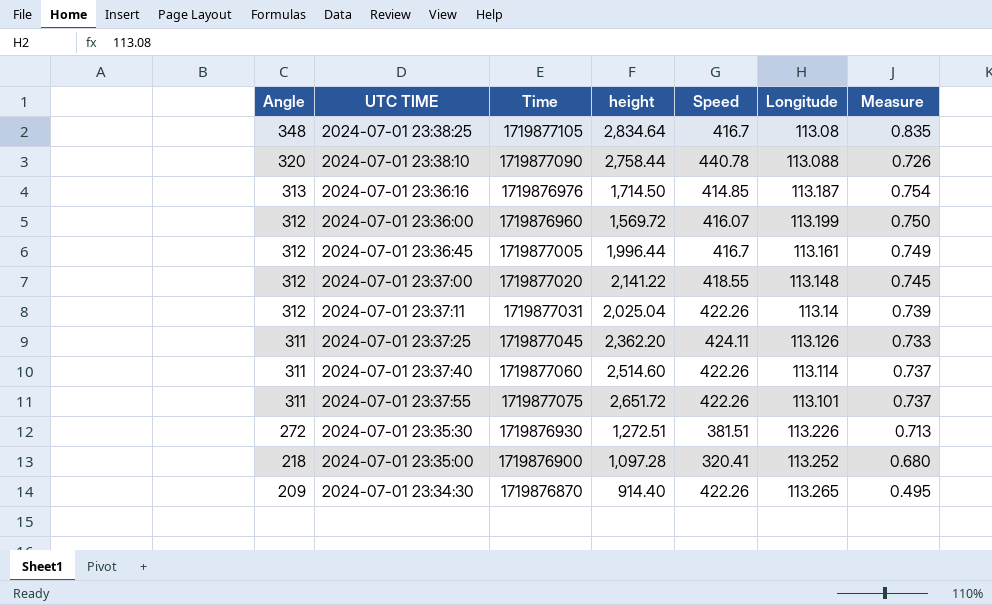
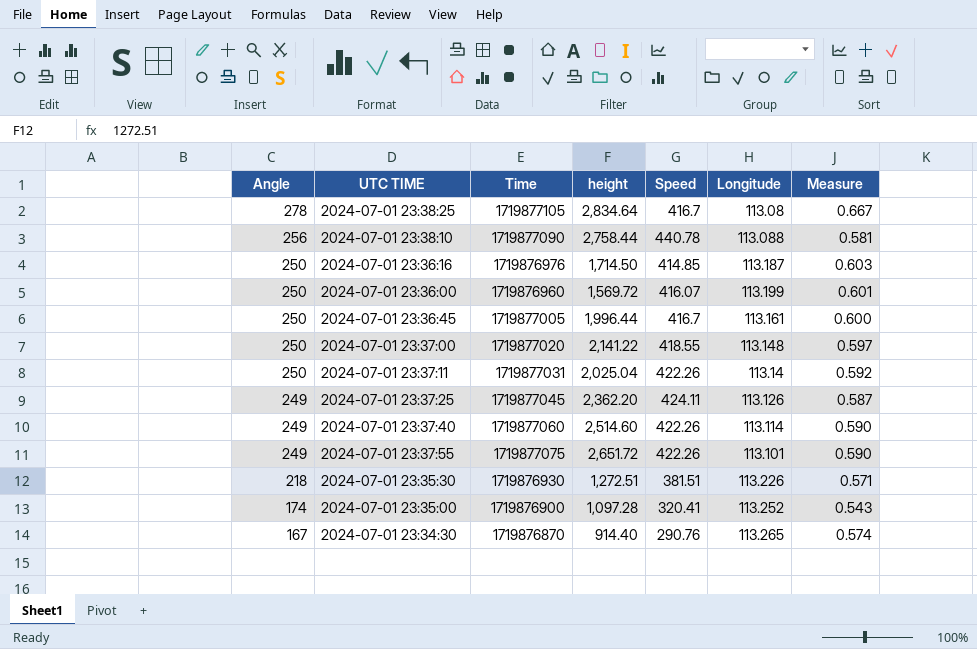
2024-07-01 23:38:25 | Angle: 348 -> 278
2024-07-01 23:38:25 | Measure: 0.835 -> 0.667
2024-07-01 23:38:10 | Angle: 320 -> 256
2024-07-01 23:38:10 | Measure: 0.726 -> 0.581
2024-07-01 23:36:16 | Angle: 313 -> 250
2024-07-01 23:36:16 | Measure: 0.754 -> 0.603
2024-07-01 23:36:00 | Angle: 312 -> 250
2024-07-01 23:36:00 | Measure: 0.750 -> 0.601
2024-07-01 23:36:45 | Angle: 312 -> 250
2024-07-01 23:36:45 | Measure: 0.749 -> 0.600
2024-07-01 23:37:00 | Angle: 312 -> 250
2024-07-01 23:37:00 | Measure: 0.745 -> 0.597
2024-07-01 23:37:11 | Angle: 312 -> 250
2024-07-01 23:37:11 | Measure: 0.739 -> 0.592
2024-07-01 23:37:25 | Angle: 311 -> 249
2024-07-01 23:37:25 | Measure: 0.733 -> 0.587
2024-07-01 23:37:40 | Angle: 311 -> 249
2024-07-01 23:37:40 | Measure: 0.737 -> 0.590
2024-07-01 23:37:55 | Angle: 311 -> 249
2024-07-01 23:37:55 | Measure: 0.737 -> 0.590
2024-07-01 23:35:30 | Angle: 272 -> 218
2024-07-01 23:35:30 | Measure: 0.713 -> 0.571
2024-07-01 23:35:00 | Angle: 218 -> 174
2024-07-01 23:35:00 | Measure: 0.680 -> 0.543
2024-07-01 23:34:30 | Angle: 209 -> 167
2024-07-01 23:34:30 | Speed: 422.26 -> 290.76
2024-07-01 23:34:30 | Measure: 0.495 -> 0.574

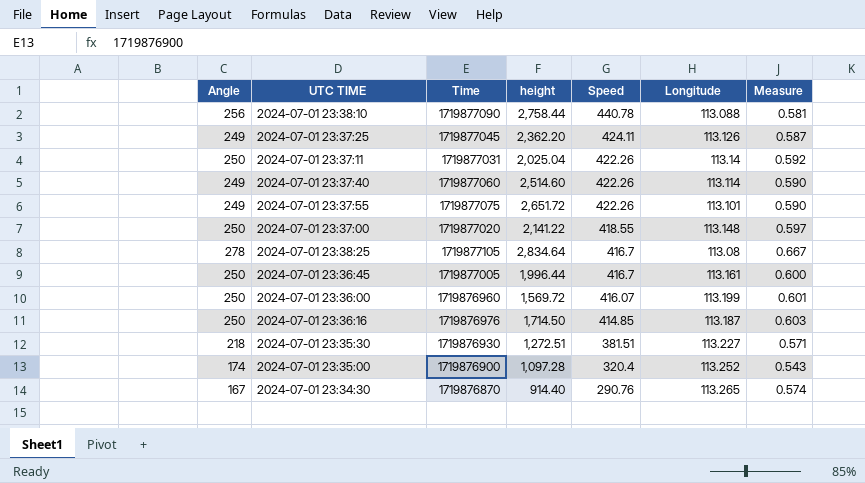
row order: Angle descending -> Speed descending
2024-07-01 23:35:30 | Longitude: 113.226 -> 113.227
2024-07-01 23:35:00 | Speed: 320.41 -> 320.4

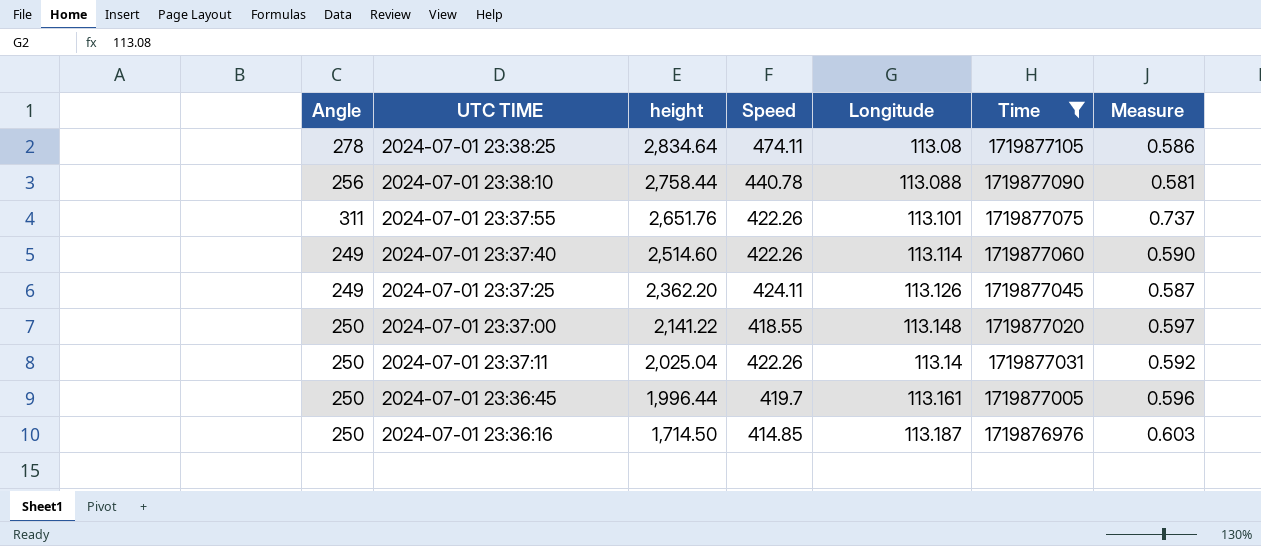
filter: none -> Time >= 1719876976
row order: Speed descending -> height descending
column Time | position: 3 -> 6
2024-07-01 23:38:25 | Speed: 416.7 -> 474.11
2024-07-01 23:38:25 | Measure: 0.667 -> 0.586
2024-07-01 23:37:55 | Angle: 249 -> 311
2024-07-01 23:37:55 | height: 2,651.72 -> 2,651.76
2024-07-01 23:37:55 | Measure: 0.590 -> 0.737
2024-07-01 23:36:45 | Speed: 416.7 -> 419.7
2024-07-01 23:36:45 | Measure: 0.600 -> 0.596

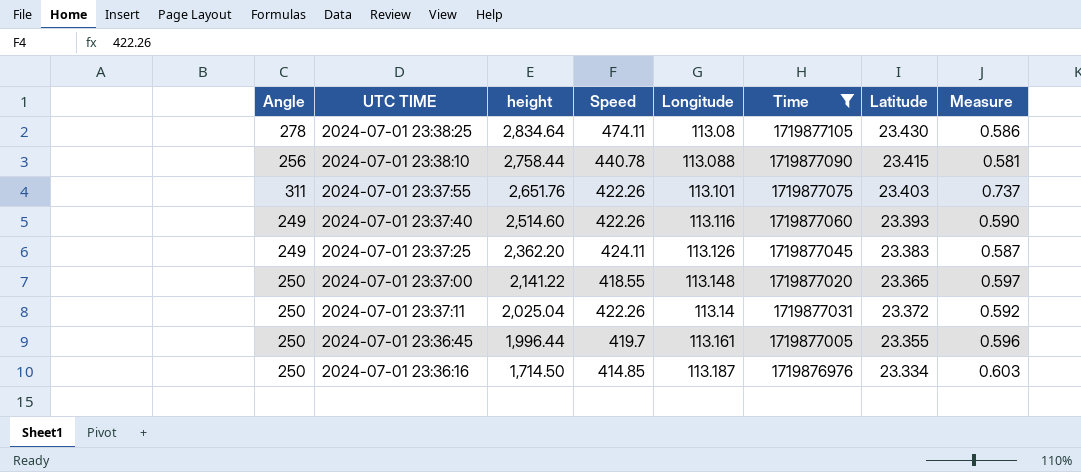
column Latitude | position: none -> 7
2024-07-01 23:37:40 | Longitude: 113.114 -> 113.116

